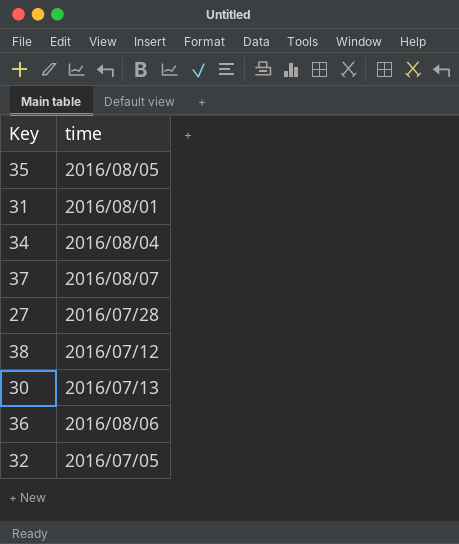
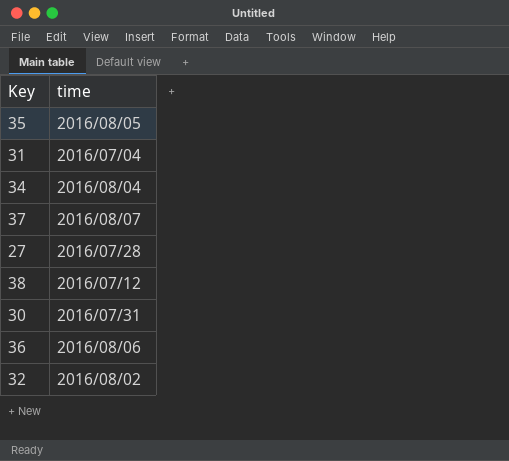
31 | time: 2016/08/01 -> 2016/07/04
30 | time: 2016/07/13 -> 2016/07/31
32 | time: 2016/07/05 -> 2016/08/02

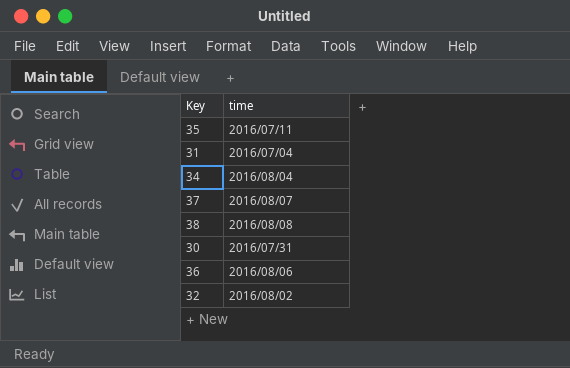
row 27: 2016/07/28 -> none
35 | time: 2016/08/05 -> 2016/07/11
38 | time: 2016/07/12 -> 2016/08/08

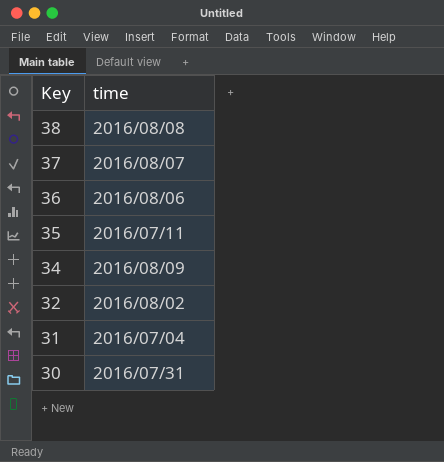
row order: none -> Key descending
34 | time: 2016/08/04 -> 2016/08/09

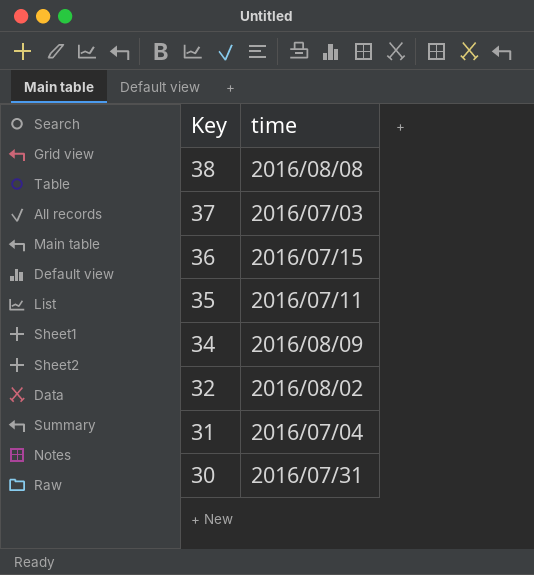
37 | time: 2016/08/07 -> 2016/07/03
36 | time: 2016/08/06 -> 2016/07/15

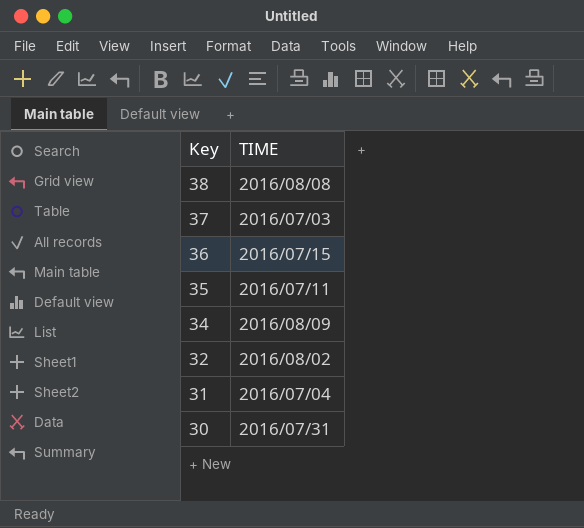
column name: time -> TIME

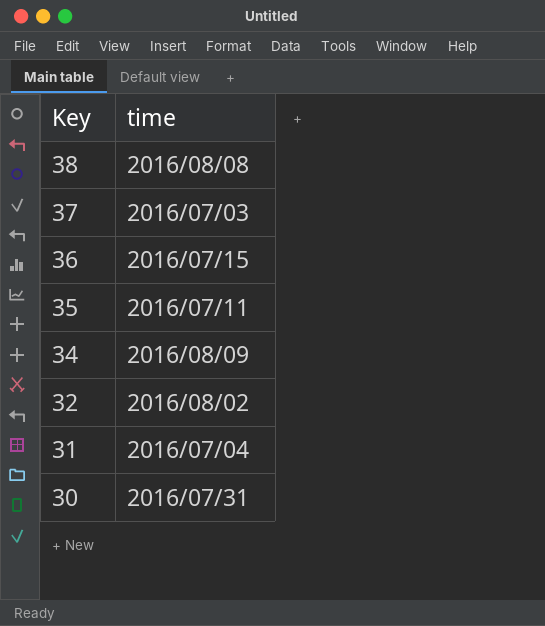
column name: TIME -> time

